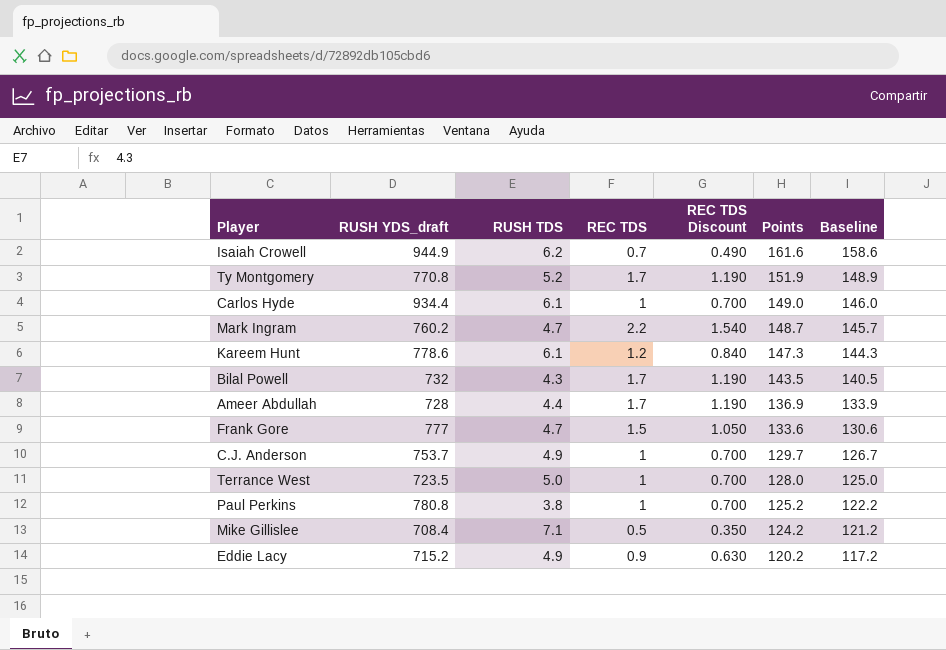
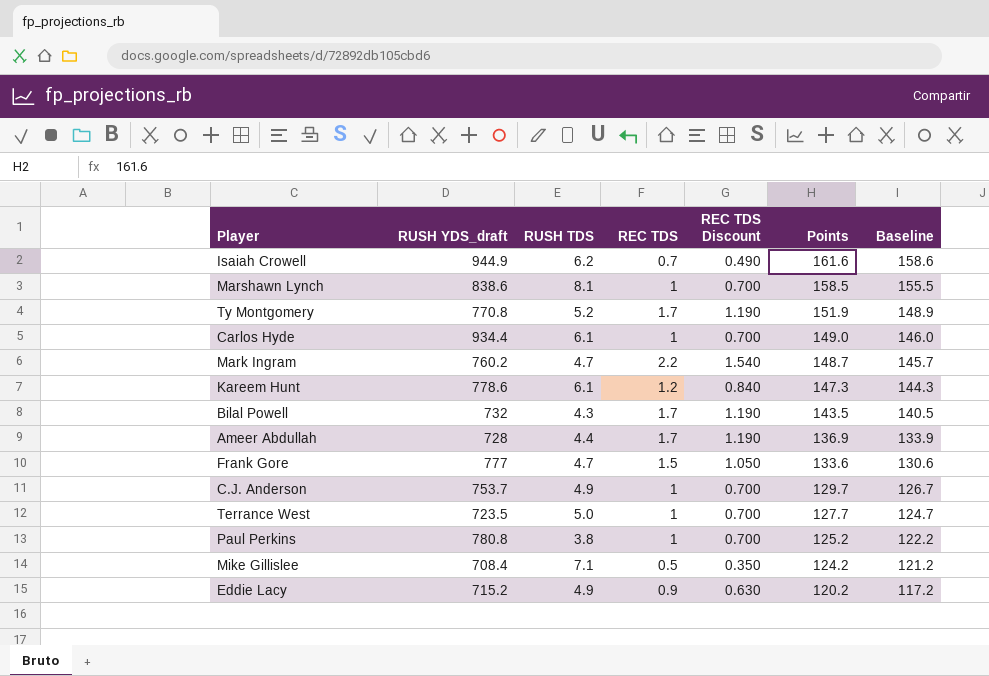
row Marshawn Lynch: none -> 838.6 | 8.1 | 1 | 0.700 | 158.5 | 155.5
Terrance West | Points: 128.0 -> 127.7
Terrance West | Baseline: 125.0 -> 124.7

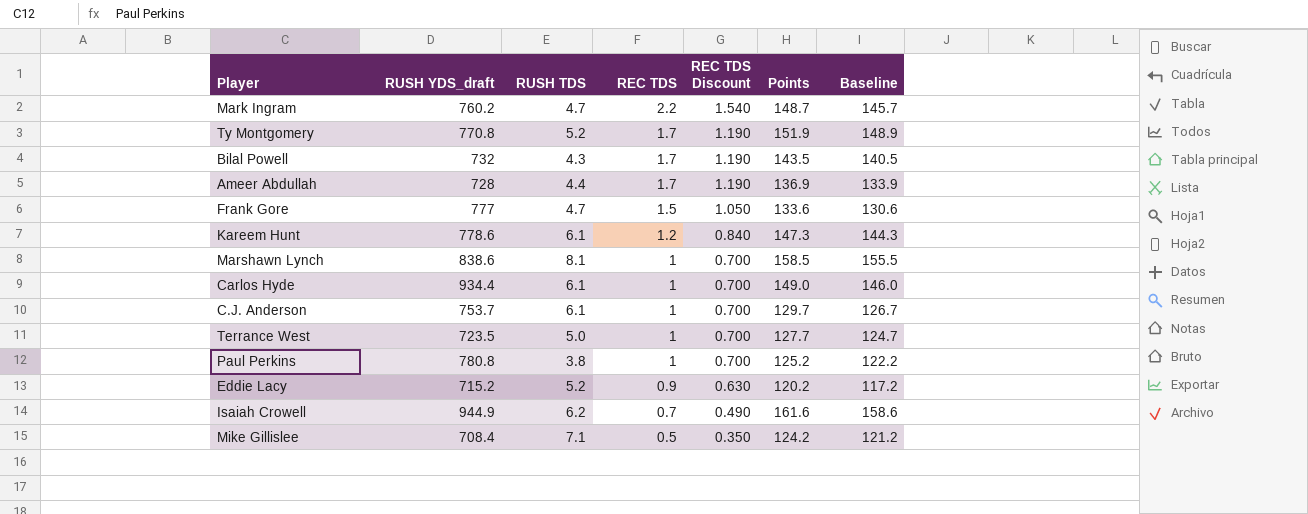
row order: Points descending -> REC TDS descending
C.J. Anderson | RUSH TDS: 4.9 -> 6.1
Eddie Lacy | RUSH TDS: 4.9 -> 5.2

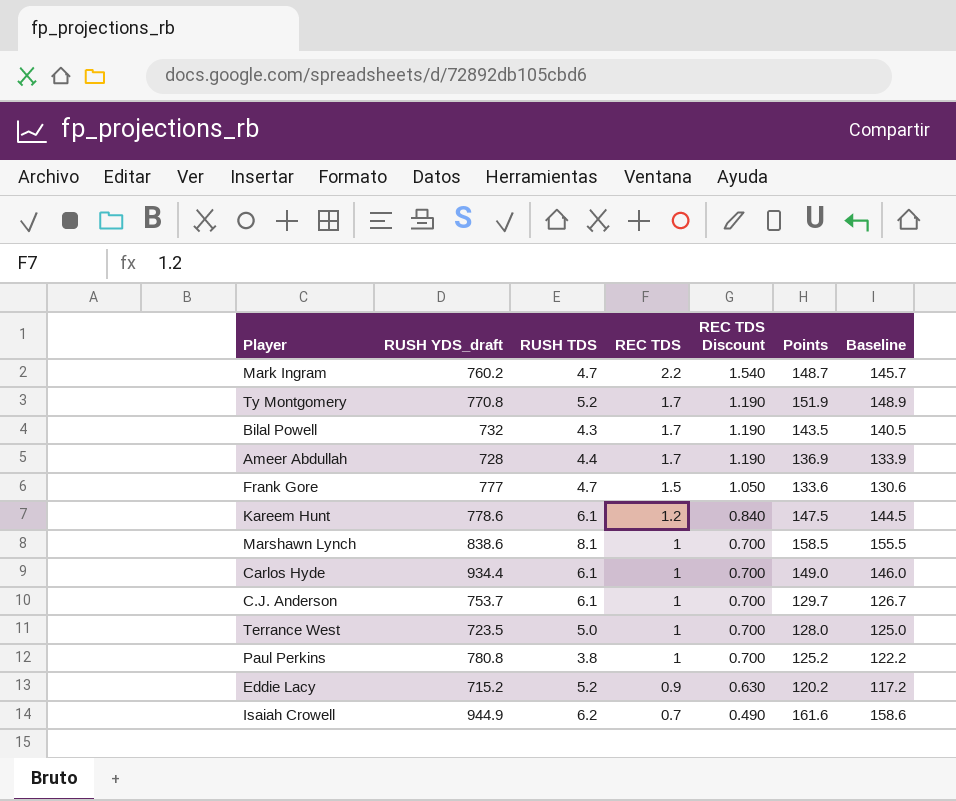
row Mike Gillislee: 708.4 | 7.1 | 0.5 | 0.350 | 124.2 | 121.2 -> none
Kareem Hunt | Points: 147.3 -> 147.5
Kareem Hunt | Baseline: 144.3 -> 144.5
Terrance West | Points: 127.7 -> 128.0
Terrance West | Baseline: 124.7 -> 125.0

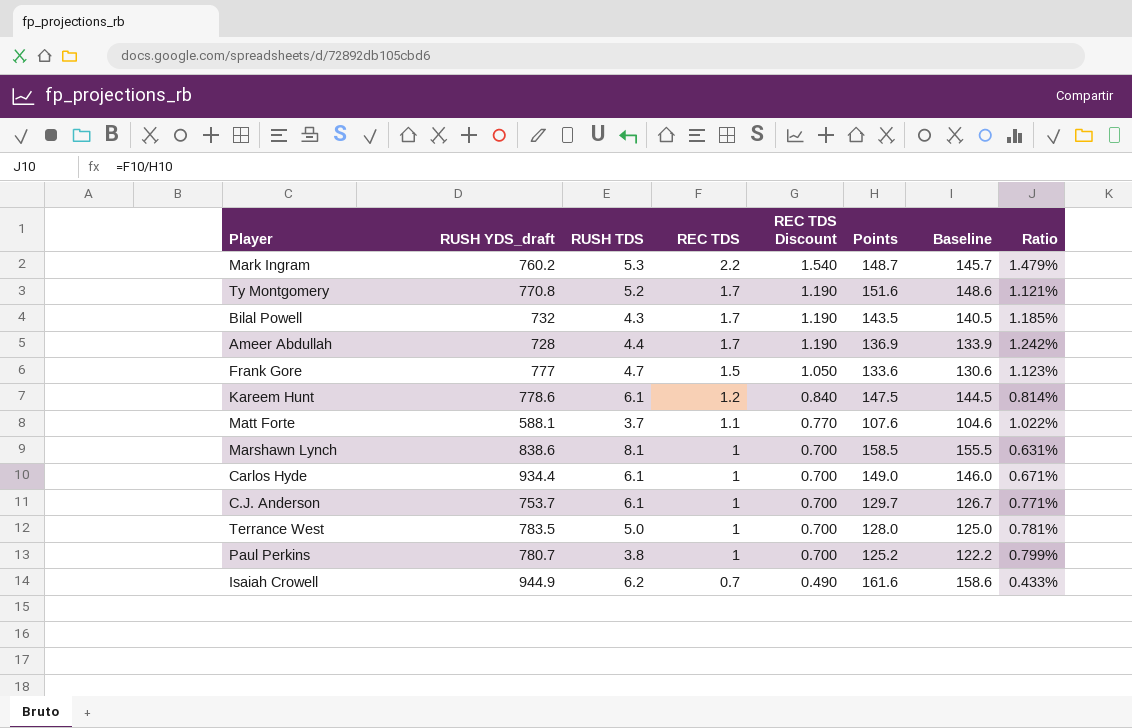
column Ratio | formula: none -> [REC TDS] / [Points]
row Eddie Lacy: 715.2 | 5.2 | 0.9 | 0.630 | 120.2 | 117.2 -> none
Mark Ingram | RUSH TDS: 4.7 -> 5.3
Ty Montgomery | Points: 151.9 -> 151.6
Ty Montgomery | Baseline: 148.9 -> 148.6
row Matt Forte: none -> 588.1 | 3.7 | 1.1 | 0.770 | 107.6 | 104.6 | 1.022%
Terrance West | RUSH YDS_draft: 723.5 -> 783.5
Paul Perkins | RUSH YDS_draft: 780.8 -> 780.7

